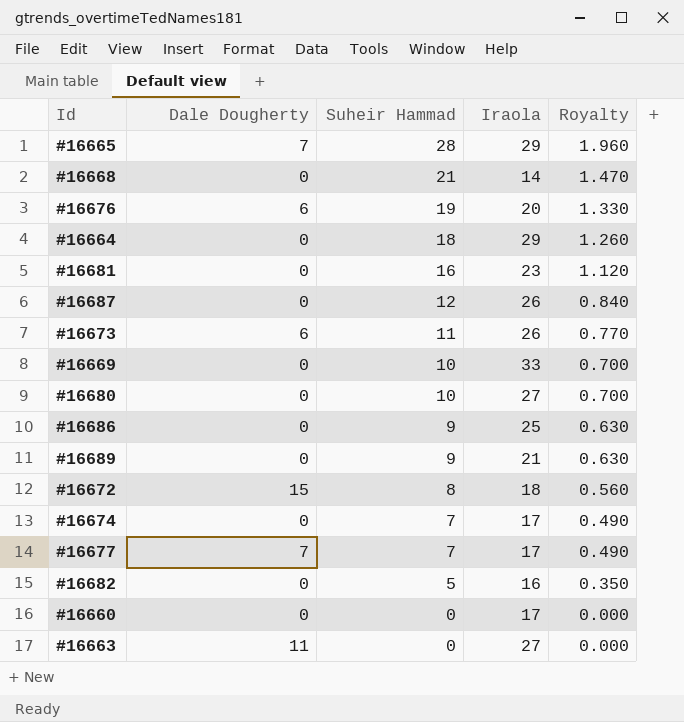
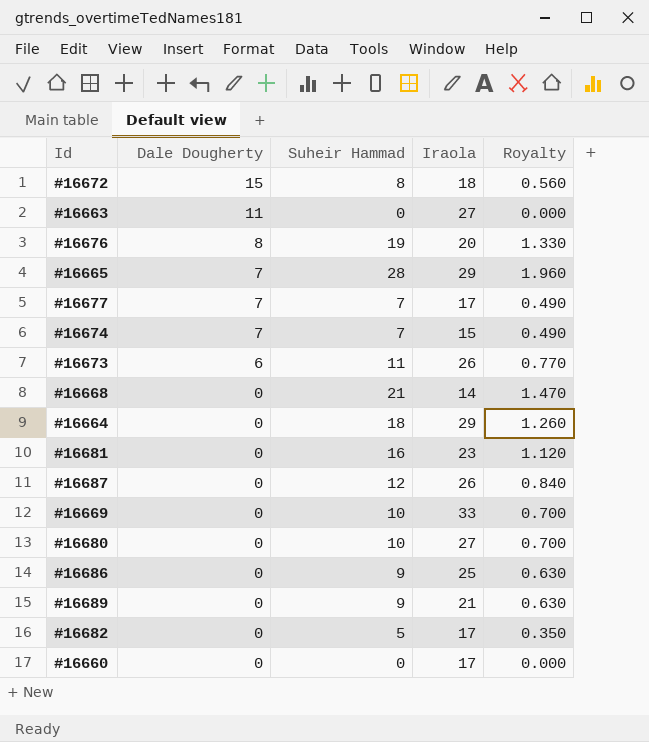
row order: Suheir Hammad descending -> Dale Dougherty descending
#16676 | Dale Dougherty: 6 -> 8
#16674 | Dale Dougherty: 0 -> 7
#16674 | Iraola: 17 -> 15
#16682 | Iraola: 16 -> 17

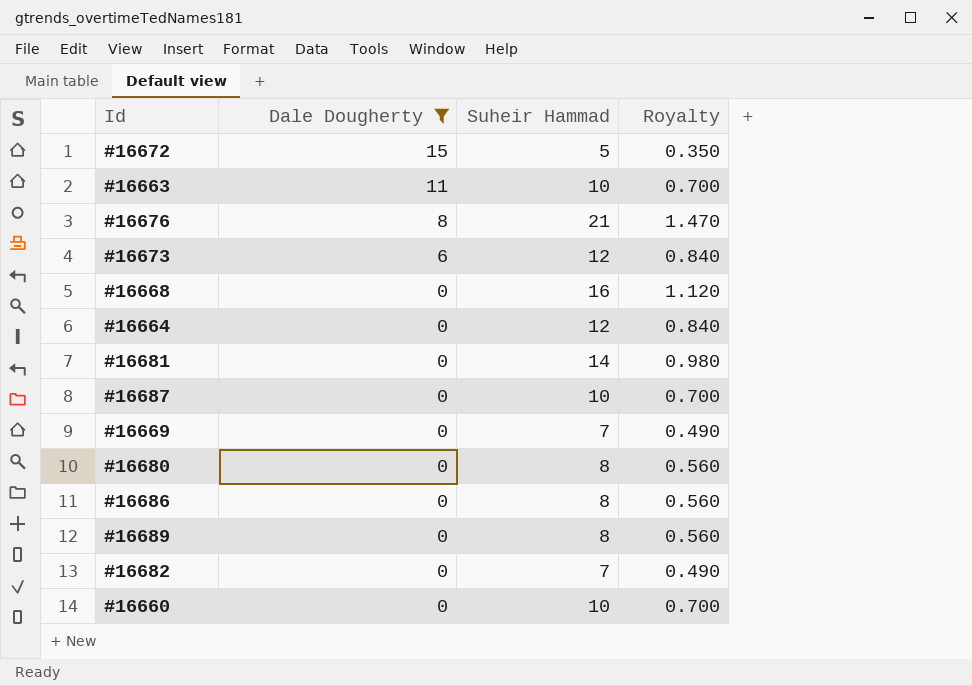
filter: none -> Dale Dougherty != 7
column Iraola | position: 4 -> none
#16672 | Suheir Hammad: 8 -> 5
#16672 | Royalty: 0.560 -> 0.350
#16663 | Suheir Hammad: 0 -> 10
#16663 | Royalty: 0.000 -> 0.700
#16676 | Suheir Hammad: 19 -> 21
#16676 | Royalty: 1.330 -> 1.470
#16673 | Suheir Hammad: 11 -> 12
#16673 | Royalty: 0.770 -> 0.840
#16668 | Suheir Hammad: 21 -> 16
#16668 | Royalty: 1.470 -> 1.120
#16664 | Suheir Hammad: 18 -> 12
#16664 | Royalty: 1.260 -> 0.840
#16681 | Suheir Hammad: 16 -> 14
#16681 | Royalty: 1.120 -> 0.980
#16687 | Suheir Hammad: 12 -> 10
#16687 | Royalty: 0.840 -> 0.700
#16669 | Suheir Hammad: 10 -> 7
#16669 | Royalty: 0.700 -> 0.490
#16680 | Suheir Hammad: 10 -> 8
#16680 | Royalty: 0.700 -> 0.560
#16686 | Suheir Hammad: 9 -> 8
#16686 | Royalty: 0.630 -> 0.560
#16689 | Suheir Hammad: 9 -> 8
#16689 | Royalty: 0.630 -> 0.560
#16682 | Suheir Hammad: 5 -> 7
#16682 | Royalty: 0.350 -> 0.490
#16660 | Suheir Hammad: 0 -> 10
#16660 | Royalty: 0.000 -> 0.700

